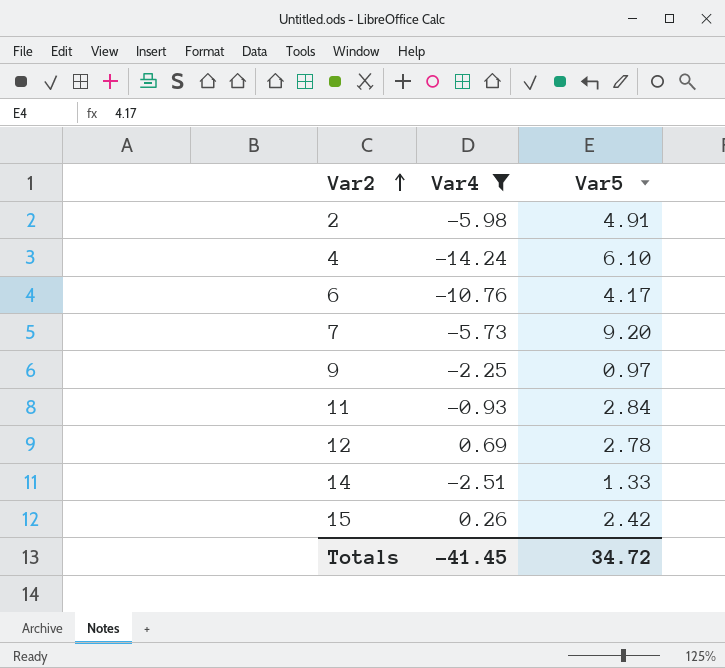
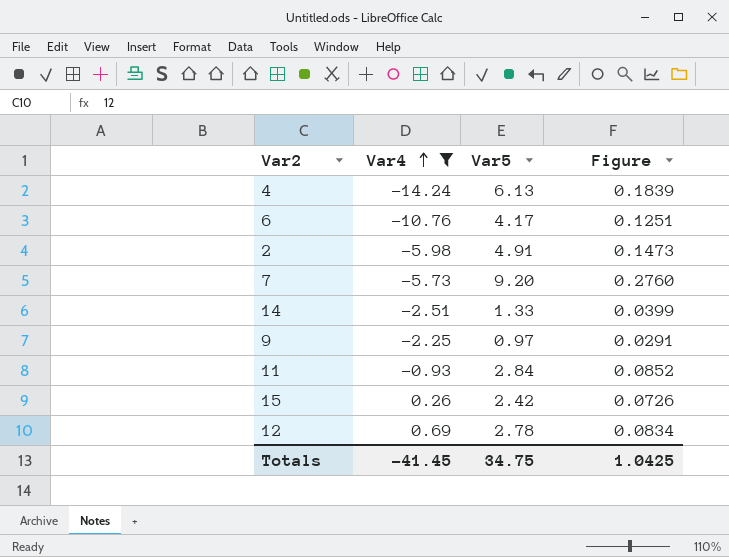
row order: Var2 ascending -> Var4 ascending
column Figure | formula: none -> [Var5] * 0.03
4 | Var5: 6.10 -> 6.13
Totals | Var5: 34.72 -> 34.75

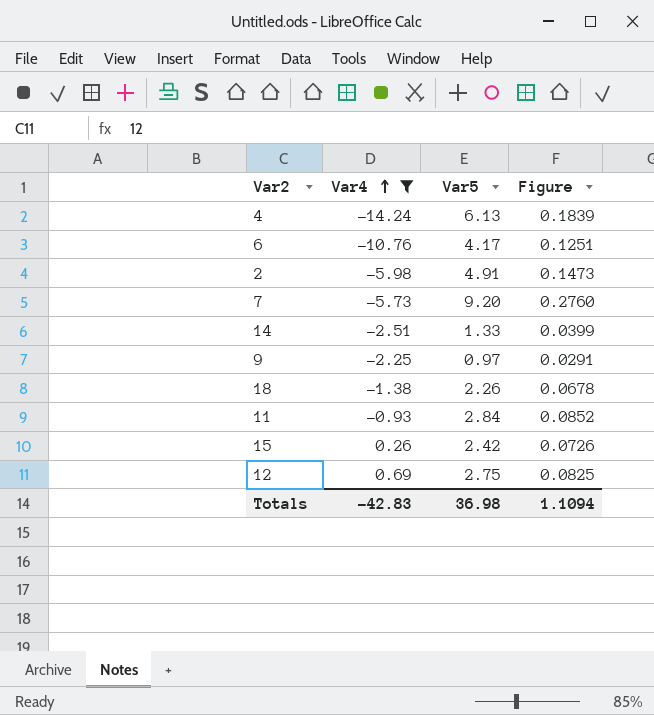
row 18: none -> -1.38 | 2.26 | 0.0678
12 | Var5: 2.78 -> 2.75
12 | Figure: 0.0834 -> 0.0825
Totals | Var4: -41.45 -> -42.83
Totals | Var5: 34.75 -> 36.98
Totals | Figure: 1.0425 -> 1.1094

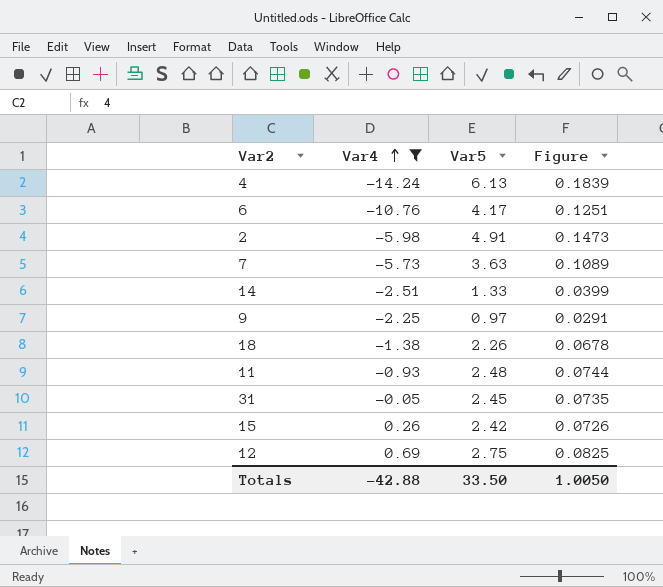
7 | Var5: 9.20 -> 3.63
7 | Figure: 0.2760 -> 0.1089
11 | Var5: 2.84 -> 2.48
11 | Figure: 0.0852 -> 0.0744
row 31: none -> -0.05 | 2.45 | 0.0735
Totals | Var4: -42.83 -> -42.88
Totals | Var5: 36.98 -> 33.50
Totals | Figure: 1.1094 -> 1.0050

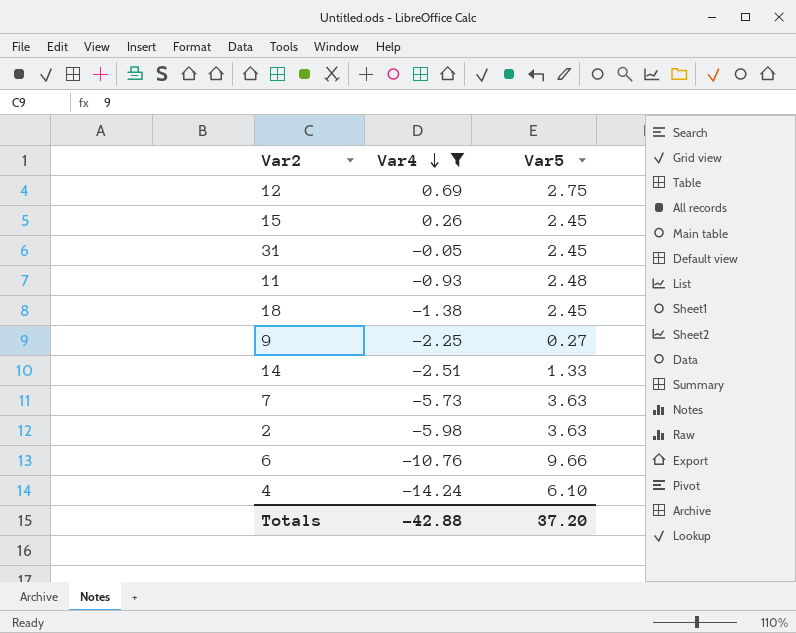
row order: Var4 ascending -> Var4 descending
column Figure | formula: [Var5] * 0.03 -> none
15 | Var5: 2.42 -> 2.45
18 | Var5: 2.26 -> 2.45
9 | Var5: 0.97 -> 0.27
2 | Var5: 4.91 -> 3.63
6 | Var5: 4.17 -> 9.66
4 | Var5: 6.13 -> 6.10
Totals | Var5: 33.50 -> 37.20

